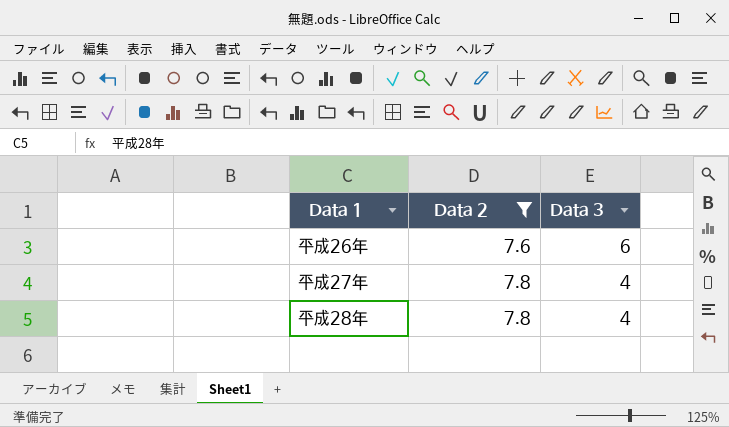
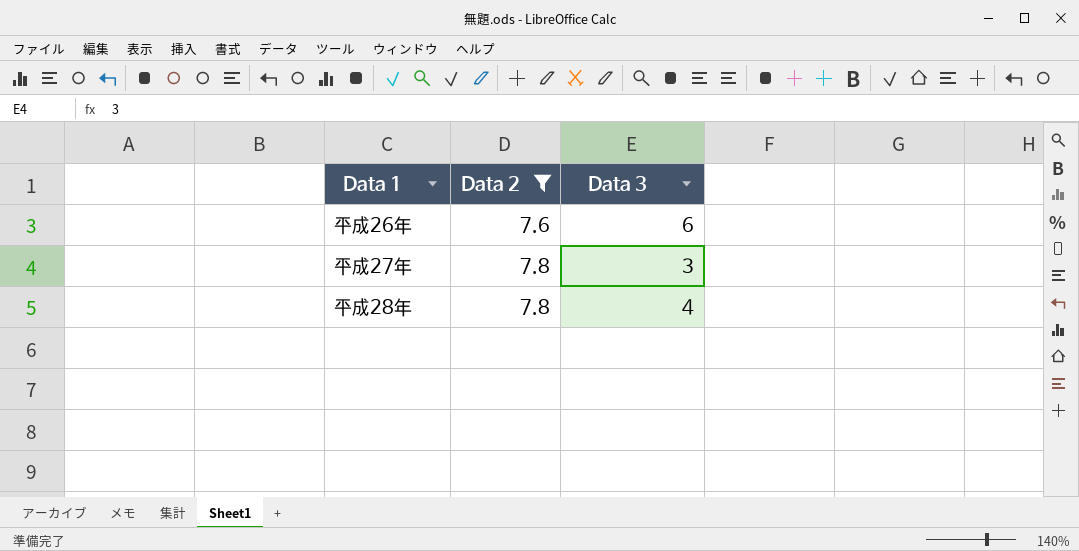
平成27年 | Data 3: 4 -> 3

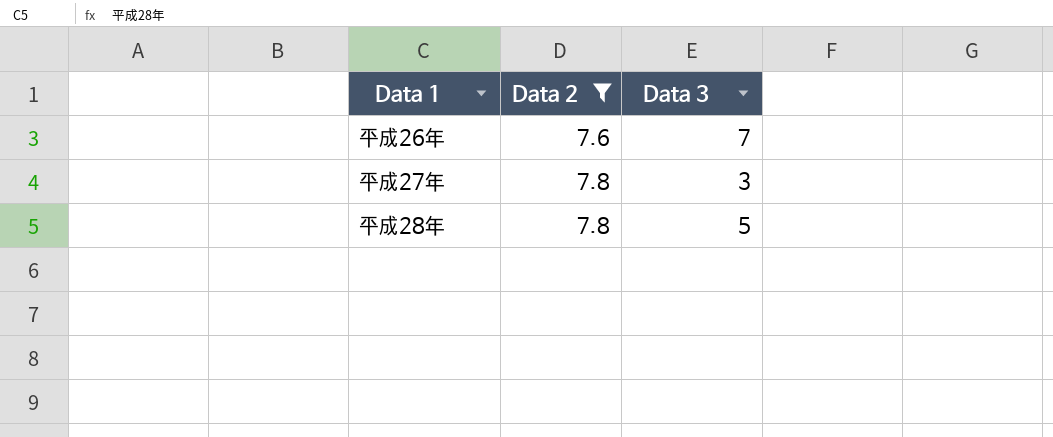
平成26年 | Data 3: 6 -> 7
平成28年 | Data 3: 4 -> 5

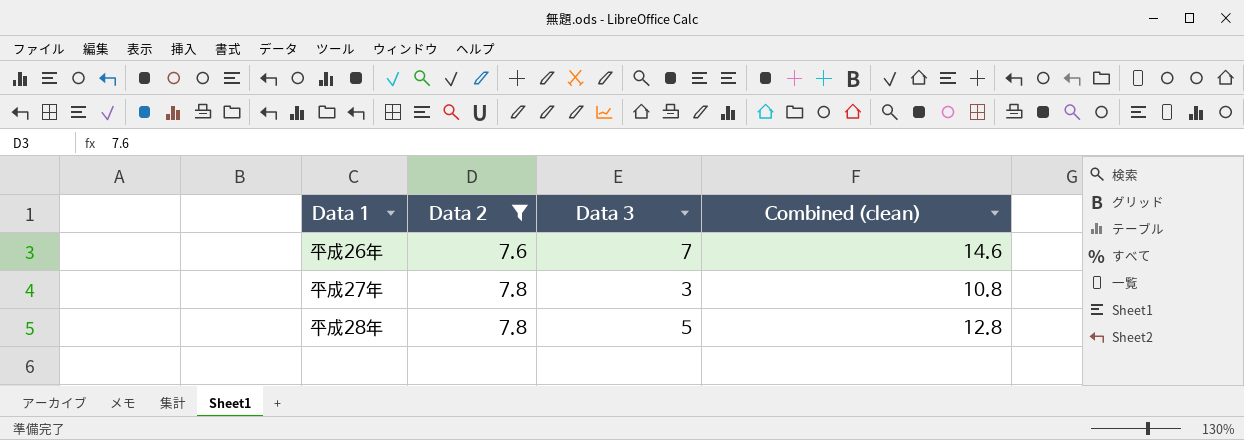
column Combined (clean) | formula: none -> [Data 2] + [Data 3]

